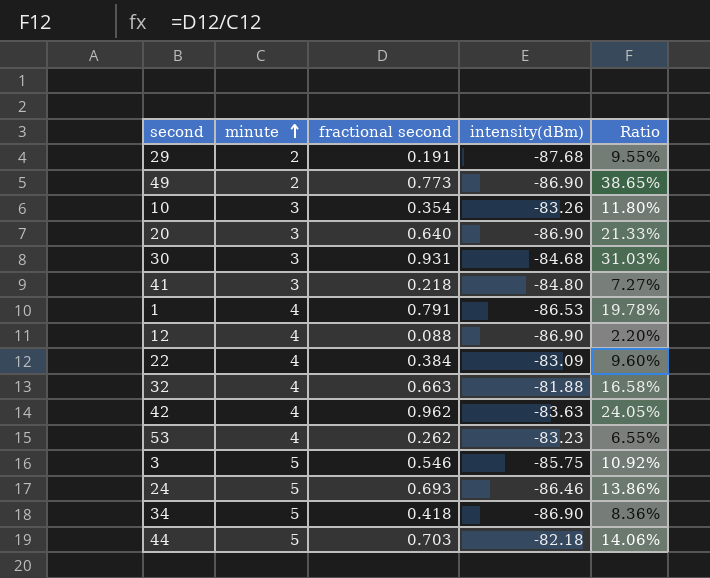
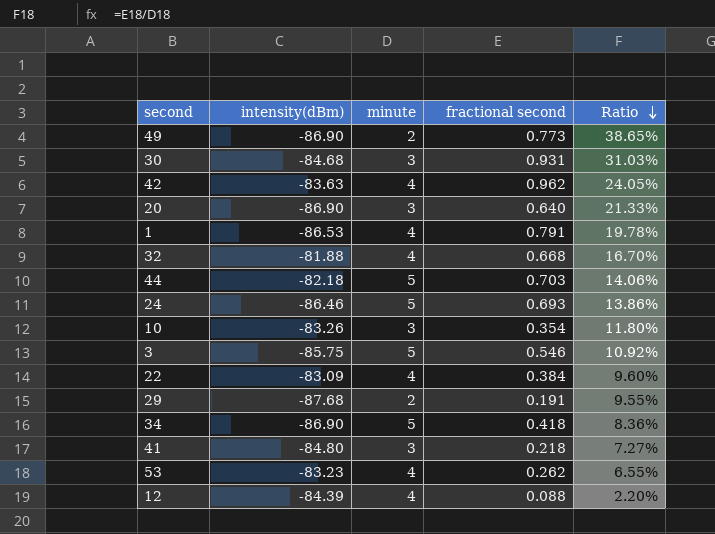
row order: minute ascending -> Ratio descending
column intensity(dBm) | position: 4 -> 2
32 | fractional second: 0.663 -> 0.668
32 | Ratio: 16.58% -> 16.70%
12 | intensity(dBm): -86.90 -> -84.39

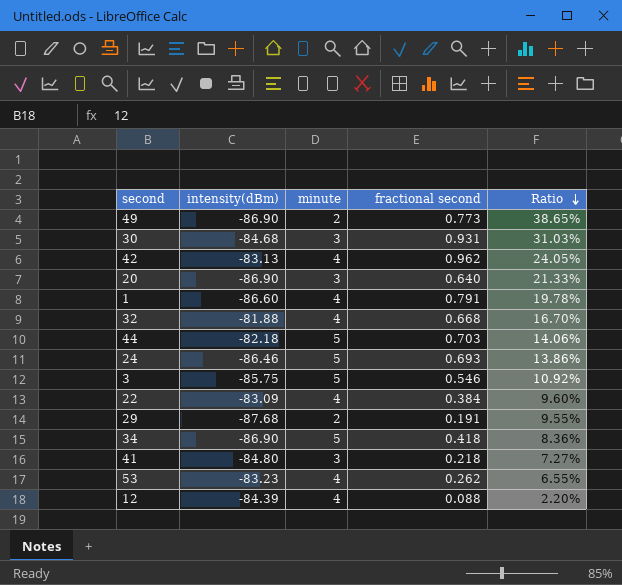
row 10: -83.26 | 3 | 0.354 | 11.80% -> none
42 | intensity(dBm): -83.63 -> -83.13
1 | intensity(dBm): -86.53 -> -86.60

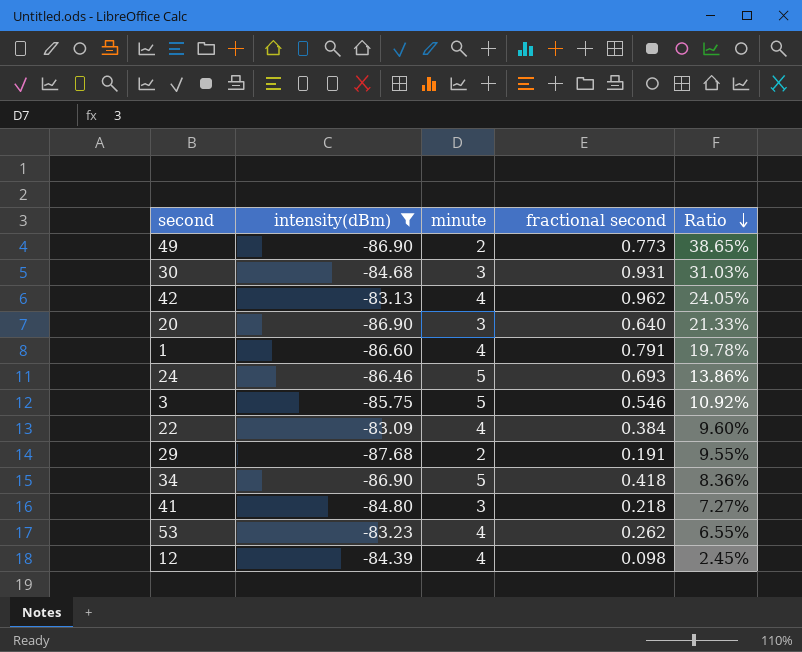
filter: none -> intensity(dBm) <= -83.09
12 | fractional second: 0.088 -> 0.098
12 | Ratio: 2.20% -> 2.45%

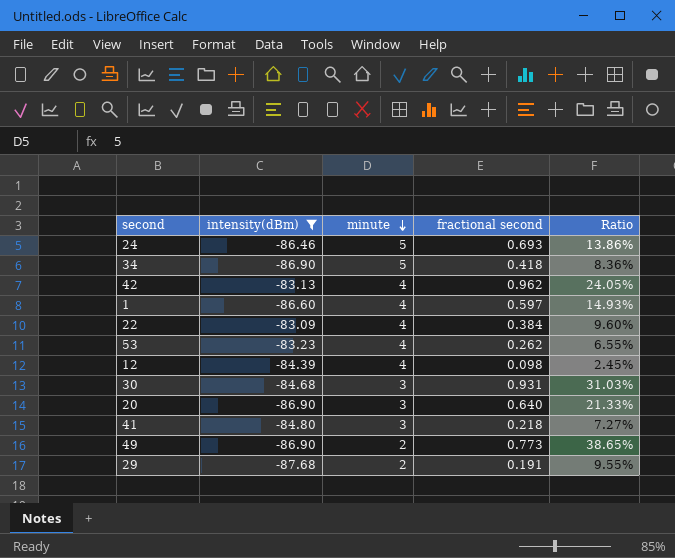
row order: Ratio descending -> minute descending
row 3: -85.75 | 5 | 0.546 | 10.92% -> none
1 | fractional second: 0.791 -> 0.597
1 | Ratio: 19.78% -> 14.93%

